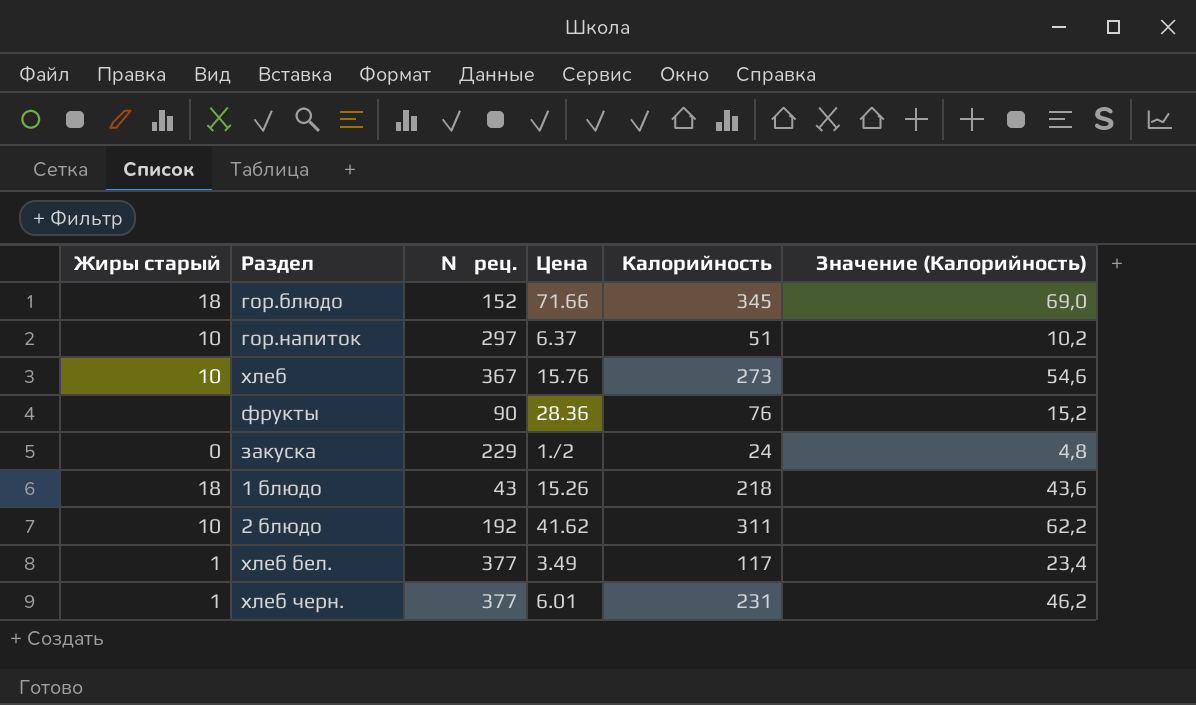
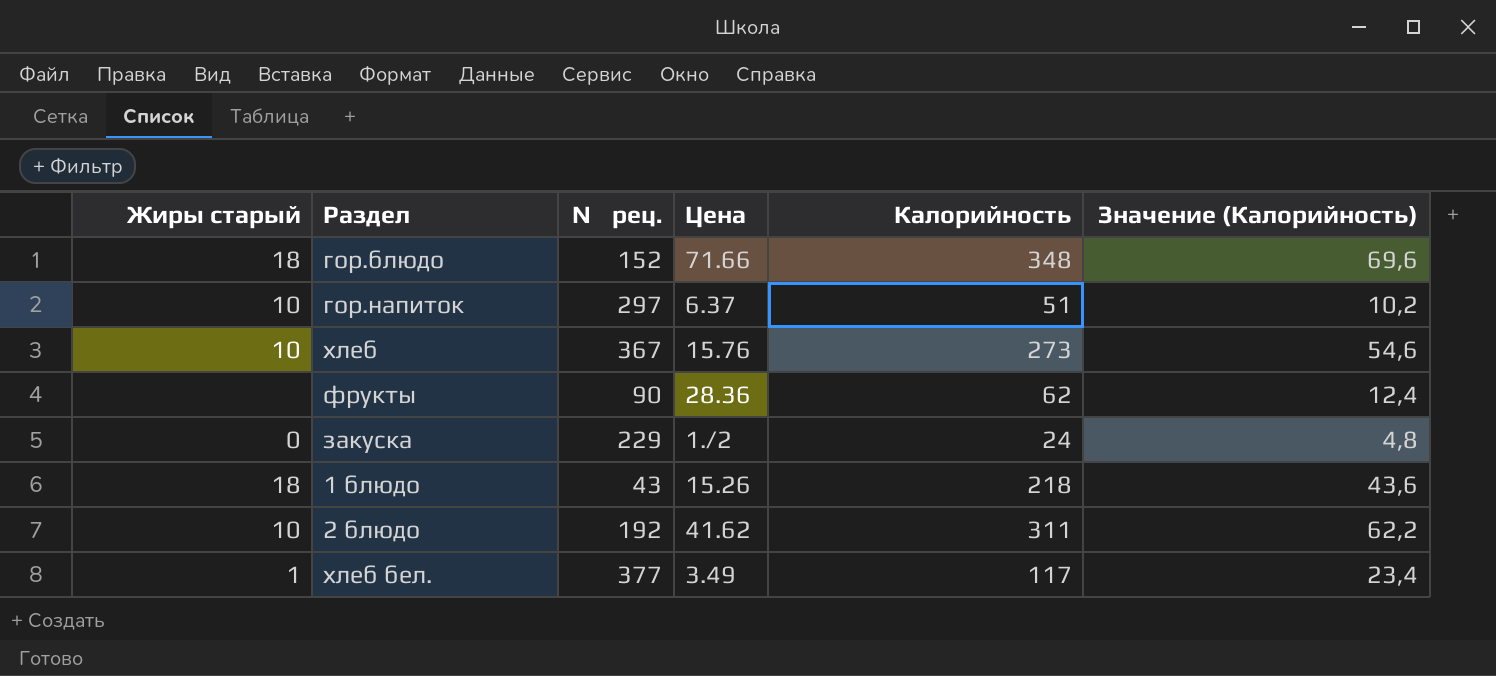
row хлеб черн.: 1 | 377 | 6.01 | 231 | 46,2 -> none
гор.блюдо | Калорийность: 345 -> 348
гор.блюдо | Значение (Калорийность): 69,0 -> 69,6
фрукты | Калорийность: 76 -> 62
фрукты | Значение (Калорийность): 15,2 -> 12,4

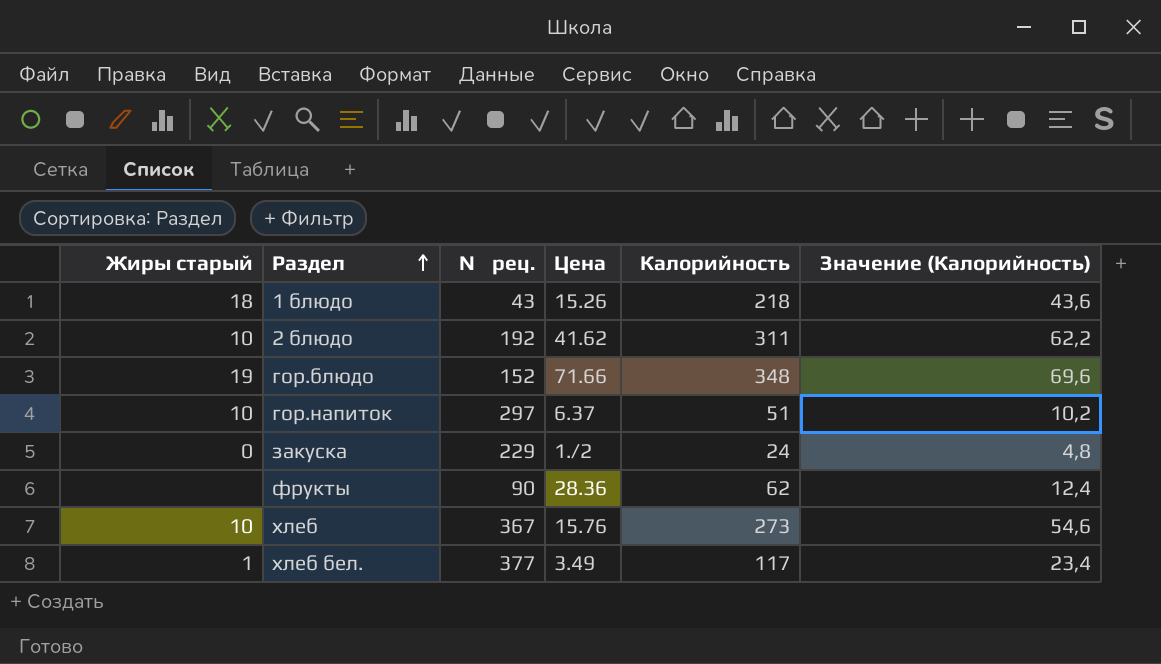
row order: none -> Раздел ascending
гор.блюдо | Жиры старый: 18 -> 19

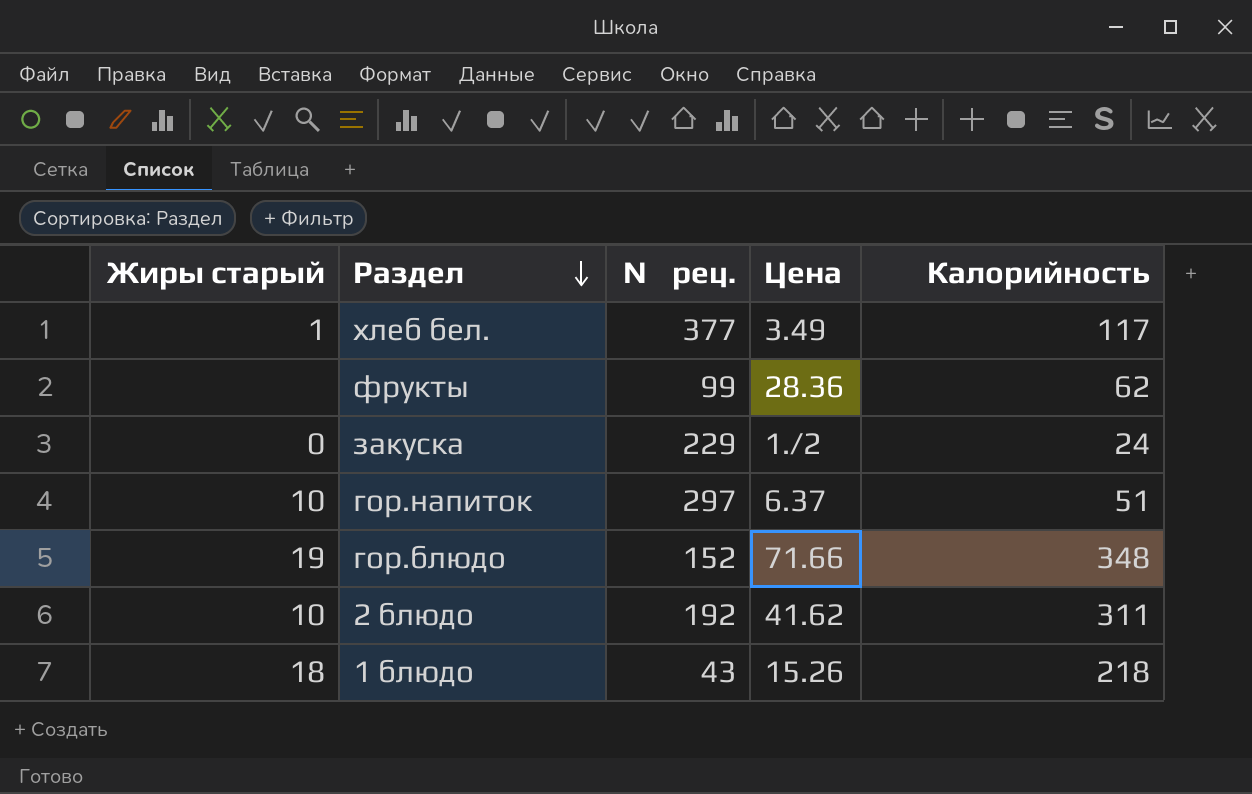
row order: Раздел ascending -> Раздел descending
column Значение (Калорийность) | formula: [Калорийность] * 0,2 -> none
row хлеб: 10 | 367 | 15.76 | 273 | 54,6 -> none
фрукты | № рец.: 90 -> 99

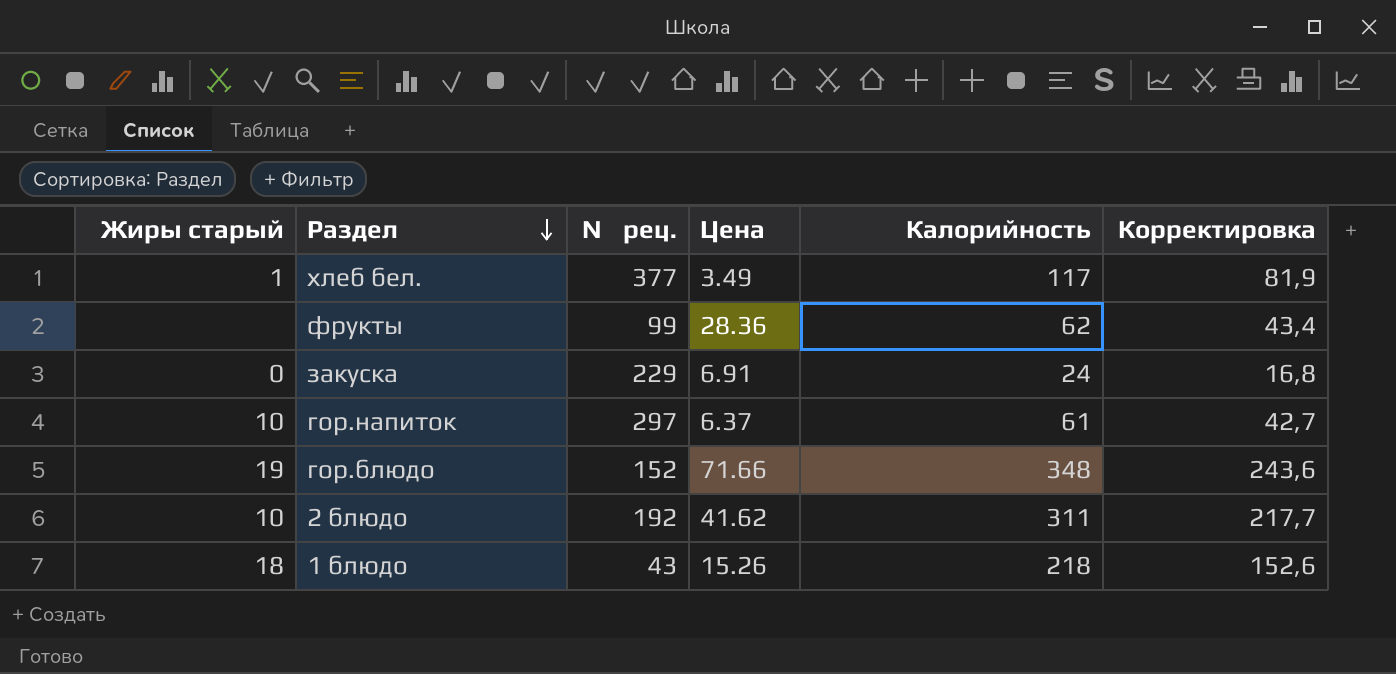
column Корректировка | formula: none -> [Калорийность] * 0,7
закуска | Цена: 1./2 -> 6.91
гор.напиток | Калорийность: 51 -> 61

